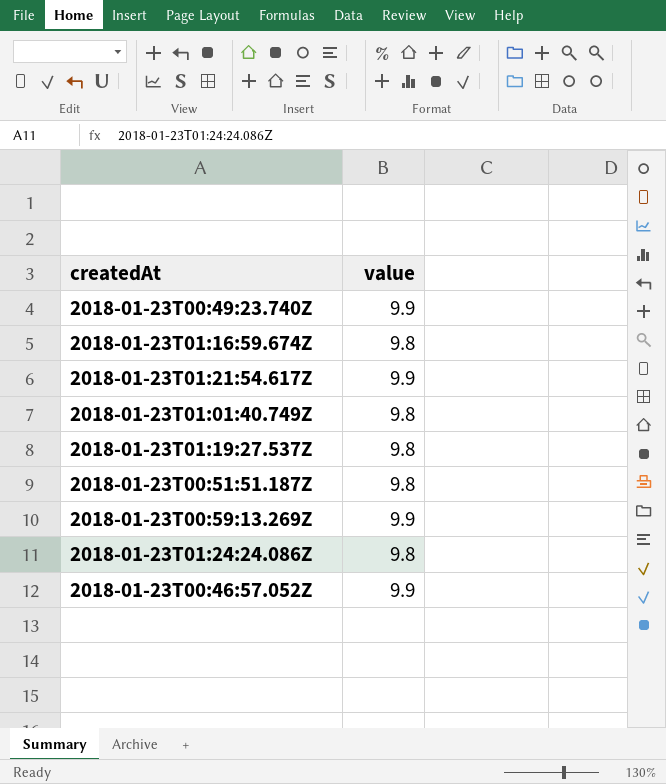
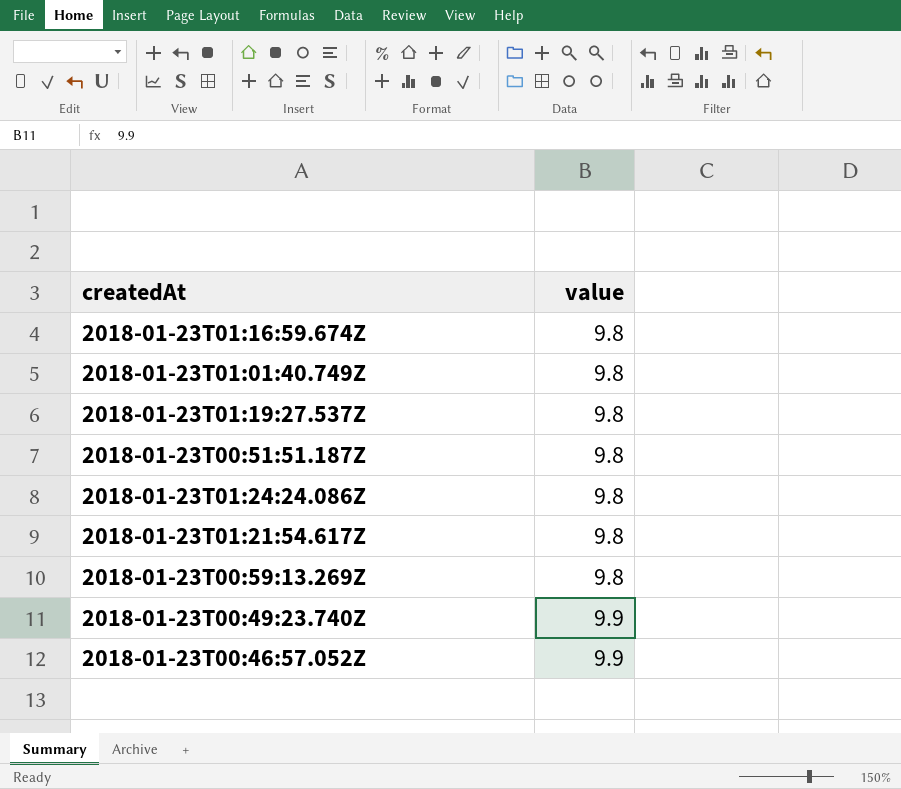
row order: none -> value ascending
2018-01-23T01:21:54.617Z | value: 9.9 -> 9.8
2018-01-23T00:59:13.269Z | value: 9.9 -> 9.8

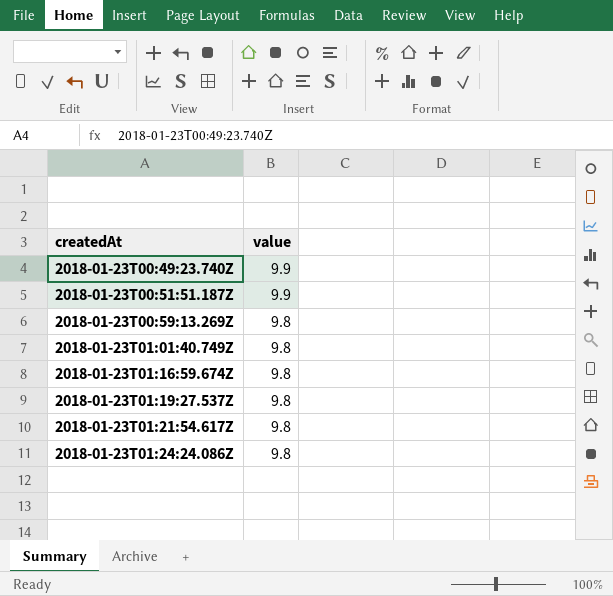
row order: value ascending -> createdAt ascending
row 2018-01-23T00:46:57.052Z: 9.9 -> none
2018-01-23T00:51:51.187Z | value: 9.8 -> 9.9

